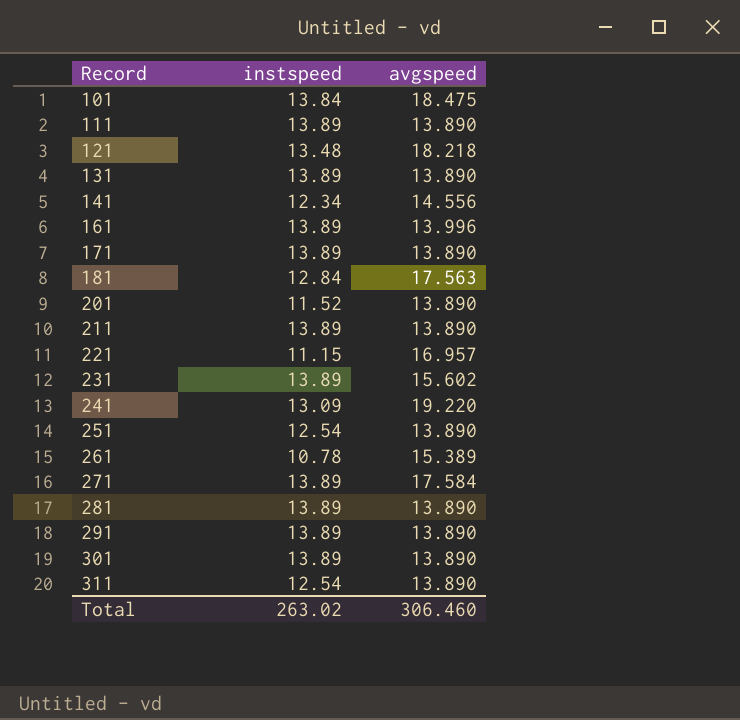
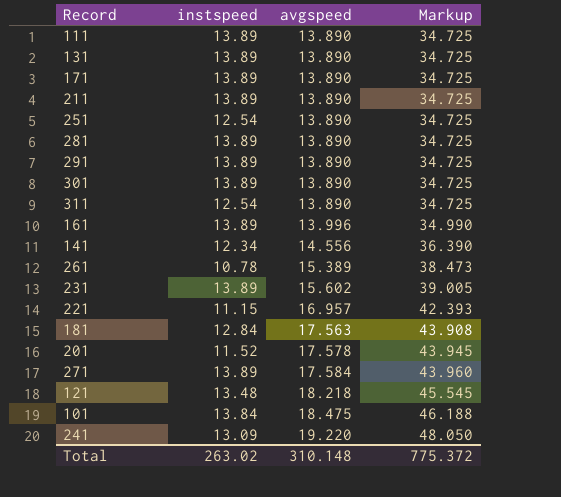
row order: Record ascending -> avgspeed ascending
column Markup | formula: none -> [avgspeed] * 2.5
201 | avgspeed: 13.890 -> 17.578
Total | avgspeed: 306.460 -> 310.148

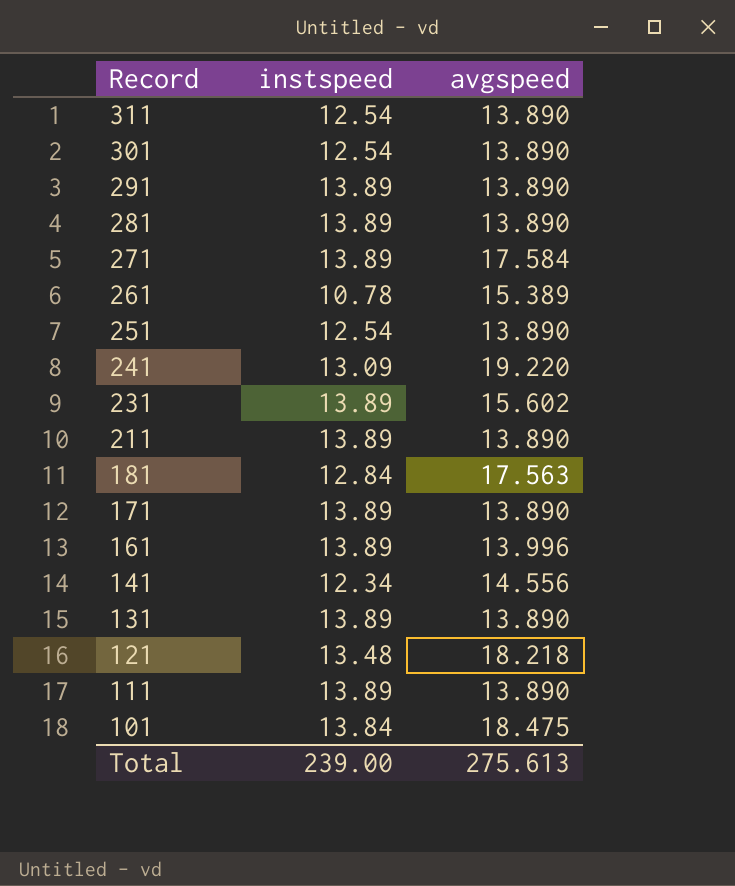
row order: avgspeed ascending -> Record descending
column Markup | formula: [avgspeed] * 2.5 -> none
row 221: 11.15 | 16.957 | 42.393 -> none
row 201: 11.52 | 17.578 | 43.945 -> none
301 | instspeed: 13.89 -> 12.54
Total | instspeed: 263.02 -> 239.00
Total | avgspeed: 310.148 -> 275.613

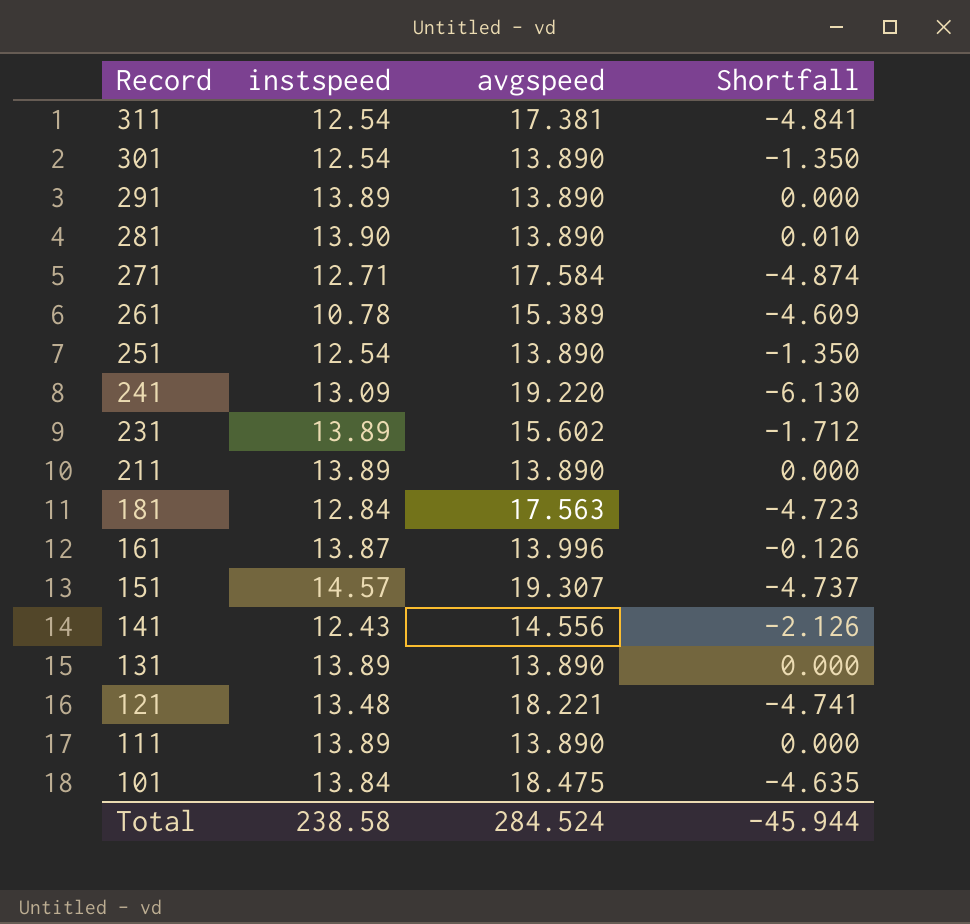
column Shortfall | formula: none -> [instspeed] - [avgspeed]
row 171: 13.89 | 13.890 -> none
311 | avgspeed: 13.890 -> 17.381
281 | instspeed: 13.89 -> 13.90
271 | instspeed: 13.89 -> 12.71
161 | instspeed: 13.89 -> 13.87
row 151: none -> 14.57 | 19.307 | -4.737
141 | instspeed: 12.34 -> 12.43
121 | avgspeed: 18.218 -> 18.221
Total | instspeed: 239.00 -> 238.58
Total | avgspeed: 275.613 -> 284.524

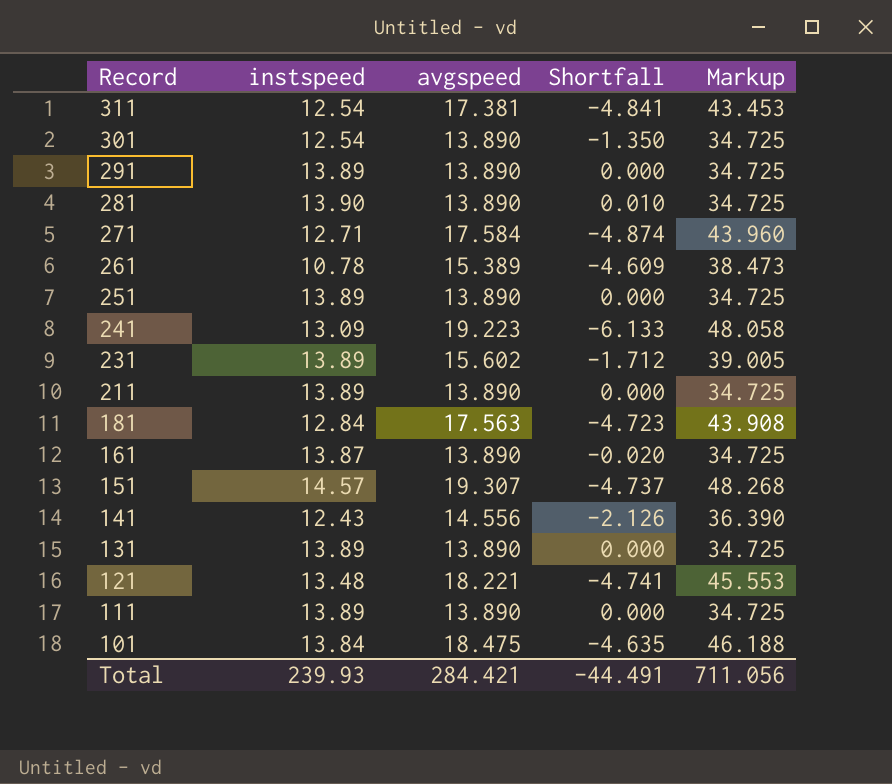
column Markup | formula: none -> [avgspeed] * 2.5
251 | instspeed: 12.54 -> 13.89
251 | Shortfall: -1.350 -> 0.000
241 | avgspeed: 19.220 -> 19.223
241 | Shortfall: -6.130 -> -6.133
161 | avgspeed: 13.996 -> 13.890
161 | Shortfall: -0.126 -> -0.020
Total | instspeed: 238.58 -> 239.93
Total | avgspeed: 284.524 -> 284.421
Total | Shortfall: -45.944 -> -44.491

